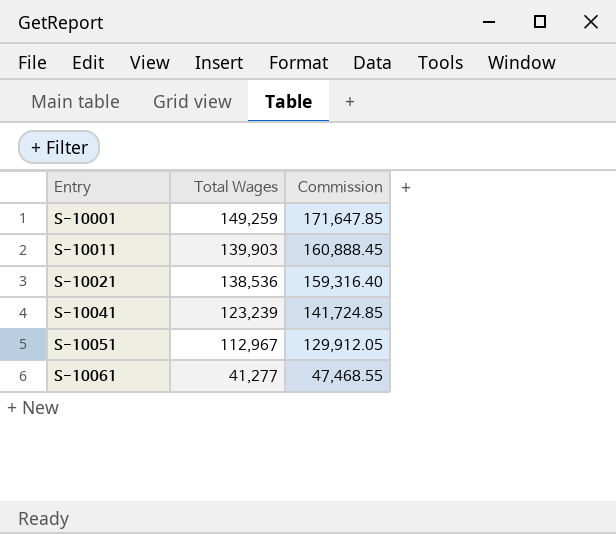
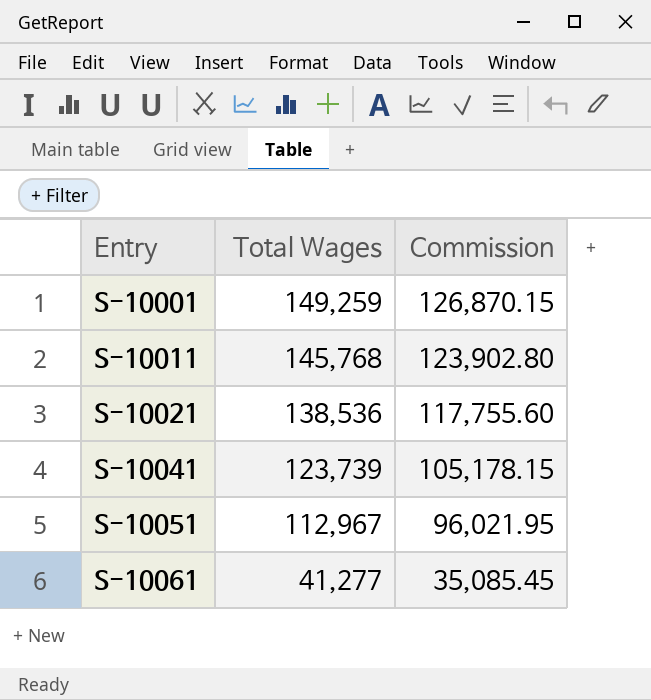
column Commission | formula: [Total Wages] * 1.15 -> [Total Wages] * 0.85
S-10011 | Total Wages: 139,903 -> 145,768
S-10041 | Total Wages: 123,239 -> 123,739

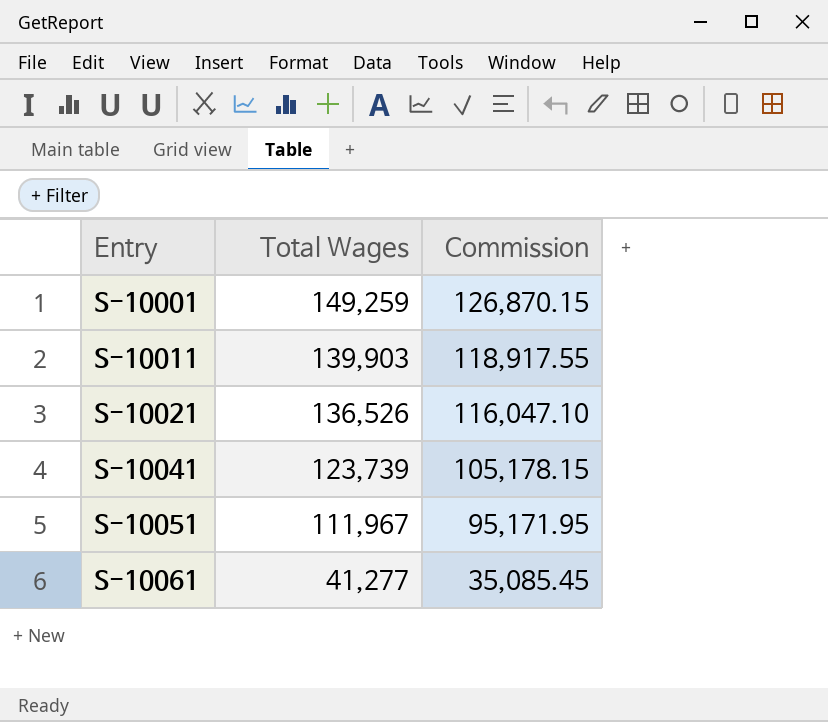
S-10011 | Total Wages: 145,768 -> 139,903
S-10011 | Commission: 123,902.80 -> 118,917.55
S-10021 | Total Wages: 138,536 -> 136,526
S-10021 | Commission: 117,755.60 -> 116,047.10
S-10051 | Total Wages: 112,967 -> 111,967
S-10051 | Commission: 96,021.95 -> 95,171.95

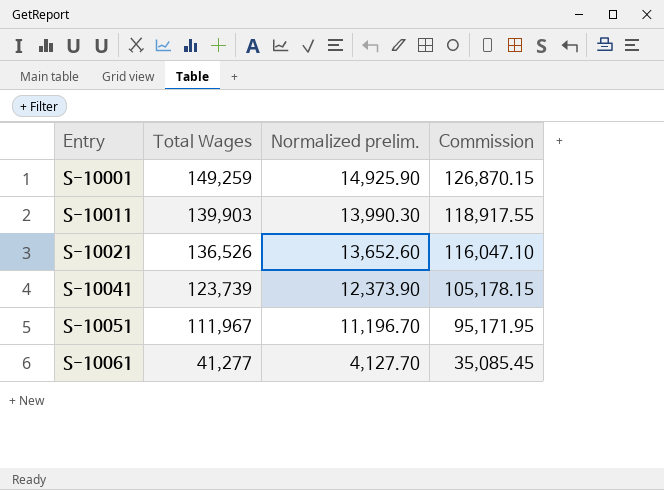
column Normalized prelim. | formula: none -> [Total Wages] * 0.1

